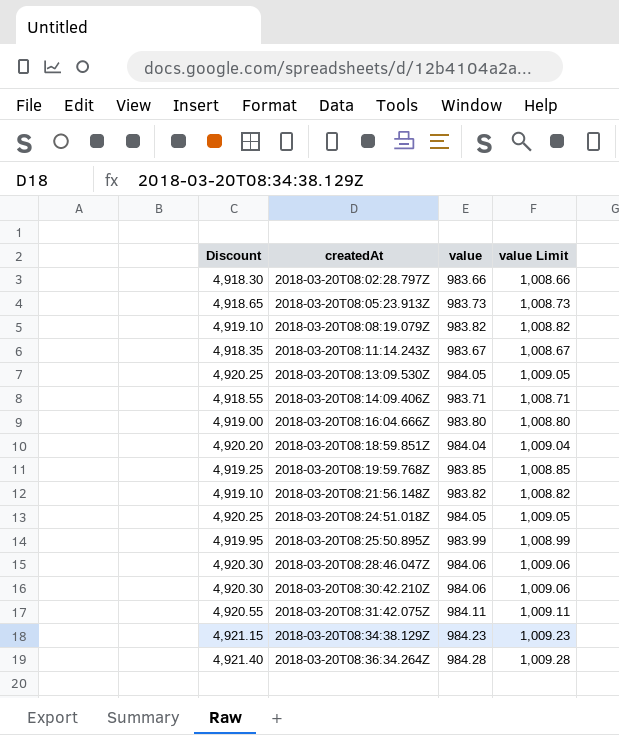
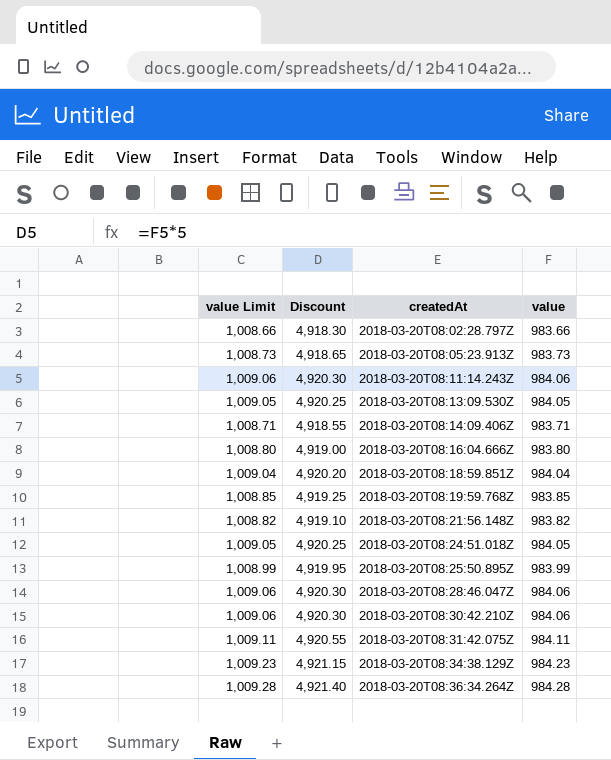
column value Limit | position: 4 -> 1
row 2018-03-20T08:08:19.079Z: 4,919.10 | 983.82 | 1,008.82 -> none
2018-03-20T08:11:14.243Z | value Limit: 1,008.67 -> 1,009.06
2018-03-20T08:11:14.243Z | Discount: 4,918.35 -> 4,920.30
2018-03-20T08:11:14.243Z | value: 983.67 -> 984.06

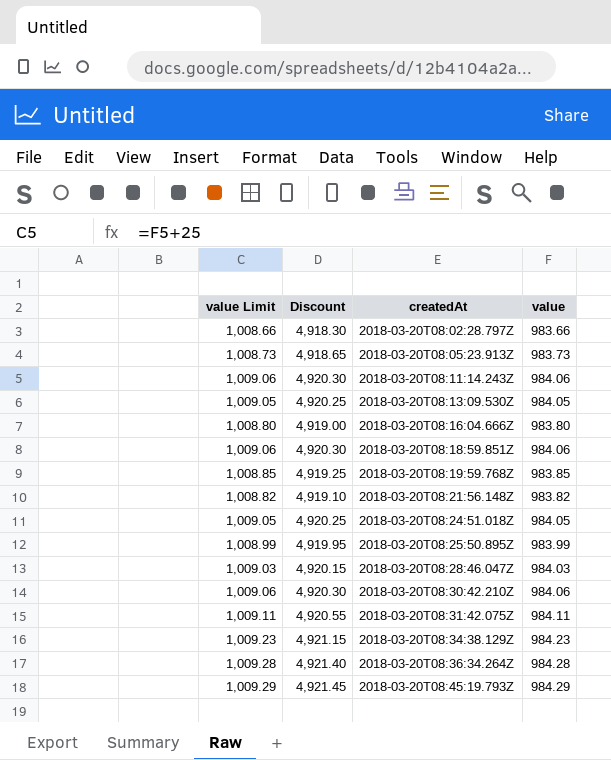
row 2018-03-20T08:14:09.406Z: 1,008.71 | 4,918.55 | 983.71 -> none
2018-03-20T08:18:59.851Z | value Limit: 1,009.04 -> 1,009.06
2018-03-20T08:18:59.851Z | Discount: 4,920.20 -> 4,920.30
2018-03-20T08:18:59.851Z | value: 984.04 -> 984.06
2018-03-20T08:28:46.047Z | value Limit: 1,009.06 -> 1,009.03
2018-03-20T08:28:46.047Z | Discount: 4,920.30 -> 4,920.15
2018-03-20T08:28:46.047Z | value: 984.06 -> 984.03
row 2018-03-20T08:45:19.793Z: none -> 1,009.29 | 4,921.45 | 984.29

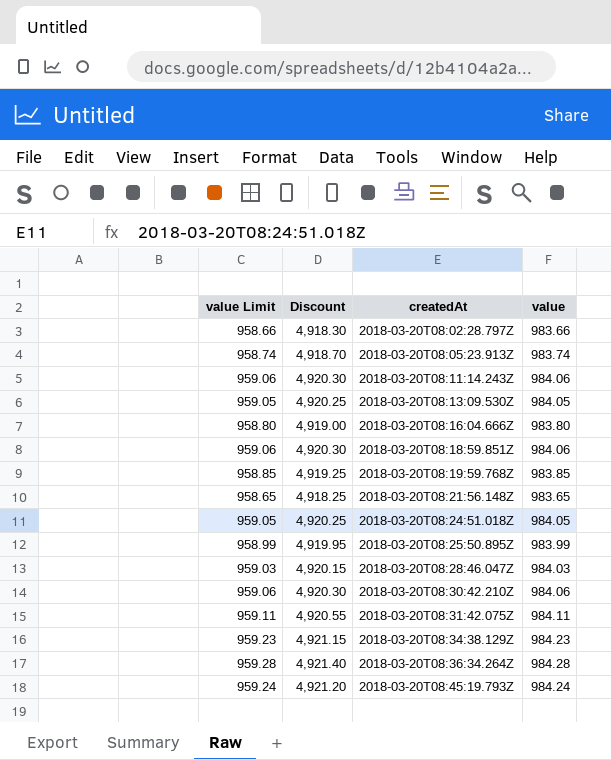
column value Limit | formula: [value] + 25 -> [value] - 25
2018-03-20T08:05:23.913Z | Discount: 4,918.65 -> 4,918.70
2018-03-20T08:05:23.913Z | value: 983.73 -> 983.74
2018-03-20T08:21:56.148Z | Discount: 4,919.10 -> 4,918.25
2018-03-20T08:21:56.148Z | value: 983.82 -> 983.65
2018-03-20T08:45:19.793Z | Discount: 4,921.45 -> 4,921.20
2018-03-20T08:45:19.793Z | value: 984.29 -> 984.24

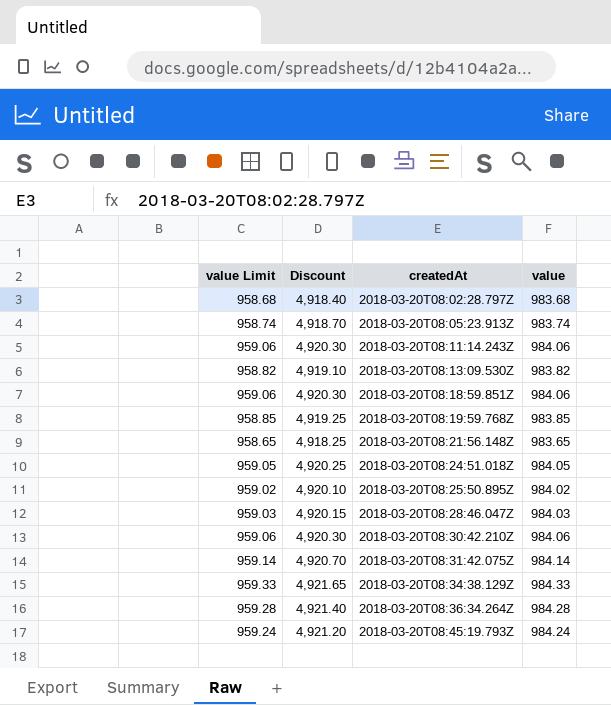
row 2018-03-20T08:16:04.666Z: 958.80 | 4,919.00 | 983.80 -> none
2018-03-20T08:02:28.797Z | value Limit: 958.66 -> 958.68
2018-03-20T08:02:28.797Z | Discount: 4,918.30 -> 4,918.40
2018-03-20T08:02:28.797Z | value: 983.66 -> 983.68
2018-03-20T08:13:09.530Z | value Limit: 959.05 -> 958.82
2018-03-20T08:13:09.530Z | Discount: 4,920.25 -> 4,919.10
2018-03-20T08:13:09.530Z | value: 984.05 -> 983.82
2018-03-20T08:25:50.895Z | value Limit: 958.99 -> 959.02
2018-03-20T08:25:50.895Z | Discount: 4,919.95 -> 4,920.10
2018-03-20T08:25:50.895Z | value: 983.99 -> 984.02
2018-03-20T08:31:42.075Z | value Limit: 959.11 -> 959.14
2018-03-20T08:31:42.075Z | Discount: 4,920.55 -> 4,920.70
2018-03-20T08:31:42.075Z | value: 984.11 -> 984.14
2018-03-20T08:34:38.129Z | value Limit: 959.23 -> 959.33
2018-03-20T08:34:38.129Z | Discount: 4,921.15 -> 4,921.65
2018-03-20T08:34:38.129Z | value: 984.23 -> 984.33

